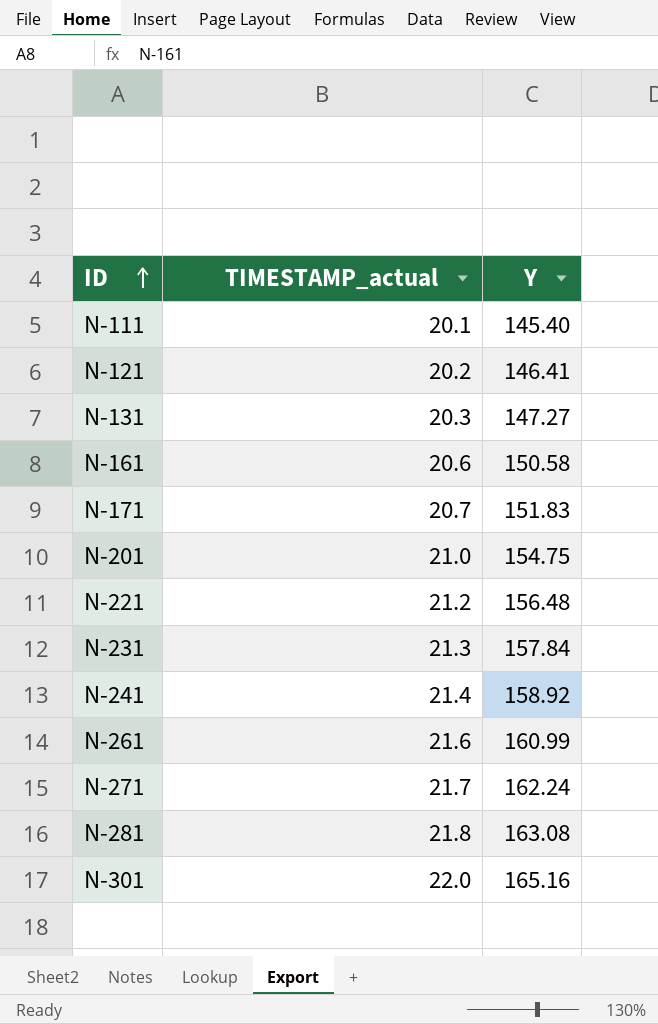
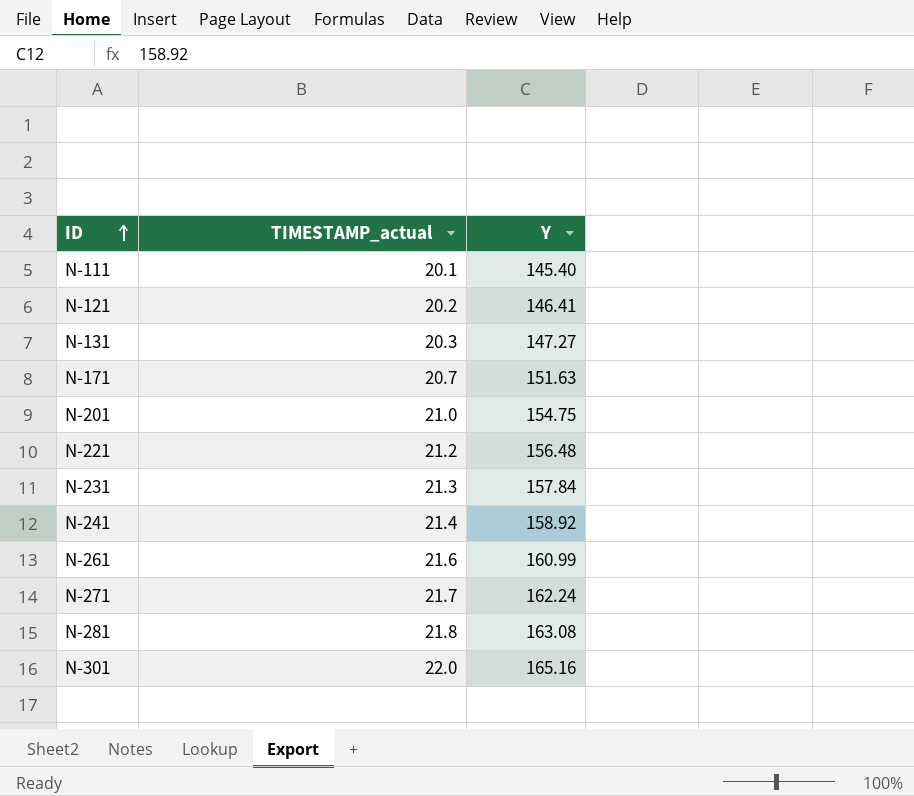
row N-161: 20.6 | 150.58 -> none
N-171 | Y: 151.83 -> 151.63

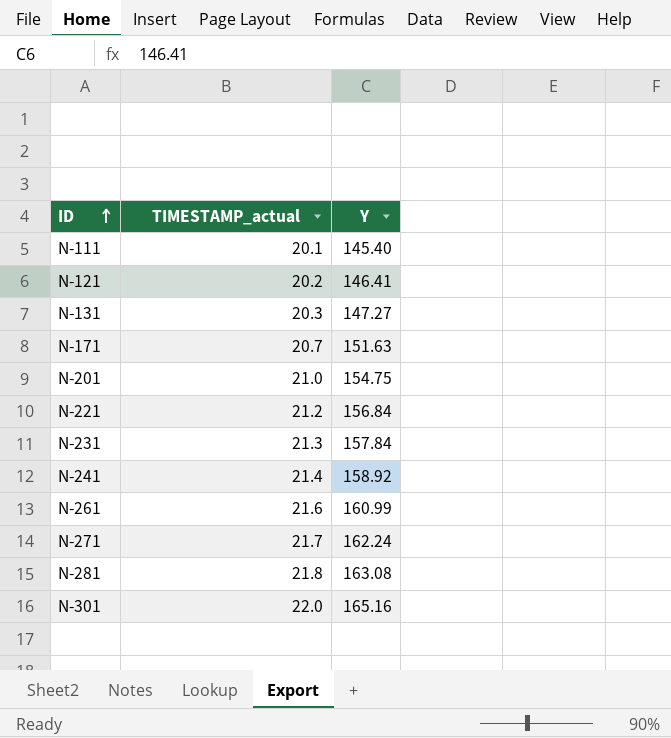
N-221 | Y: 156.48 -> 156.84

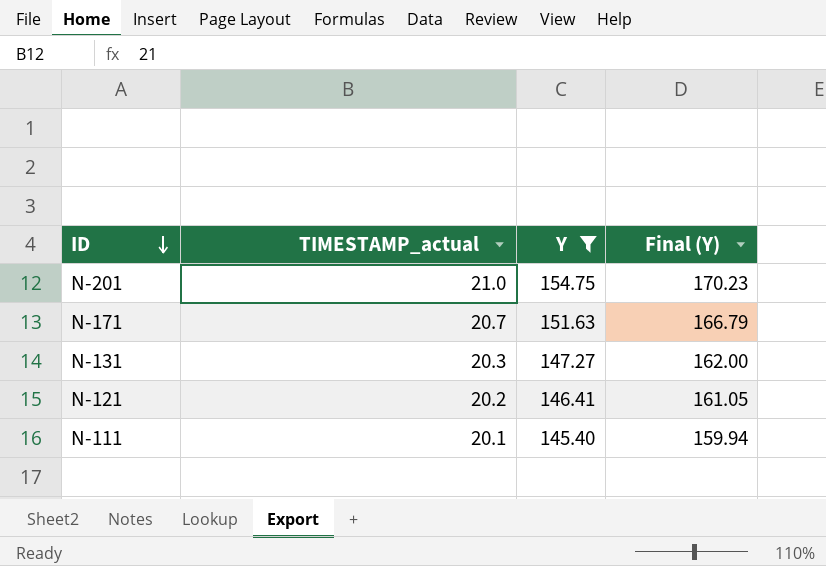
filter: none -> Y <= 154.75
row order: ID ascending -> ID descending
column Final (Y) | formula: none -> [Y] * 1.1

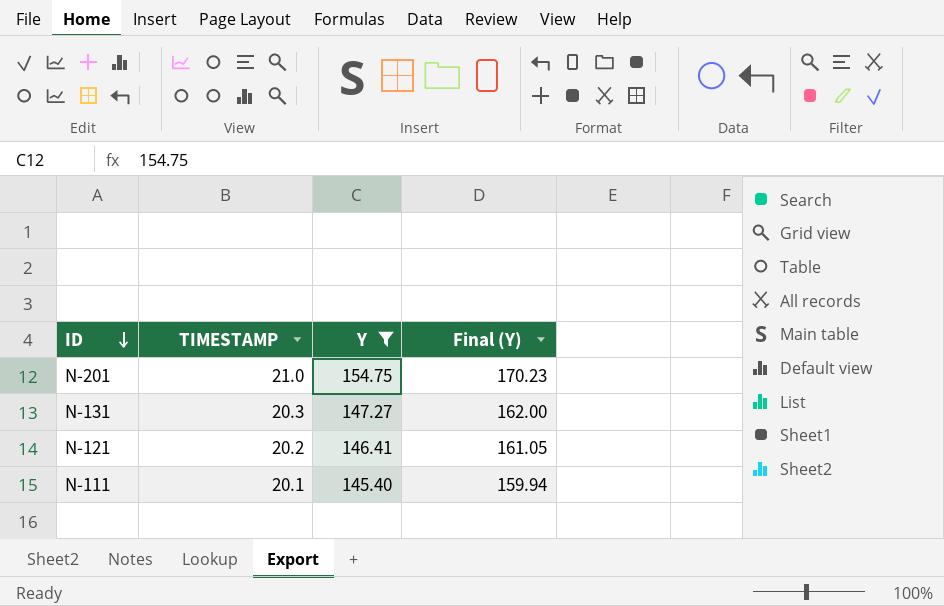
column name: TIMESTAMP_actual -> TIMESTAMP
row N-171: 20.7 | 151.63 | 166.79 -> none

